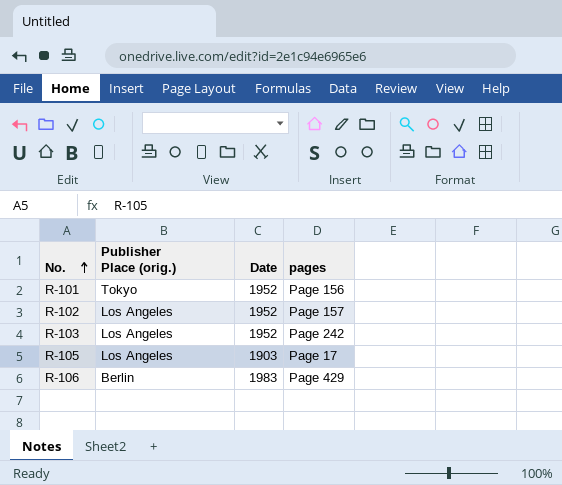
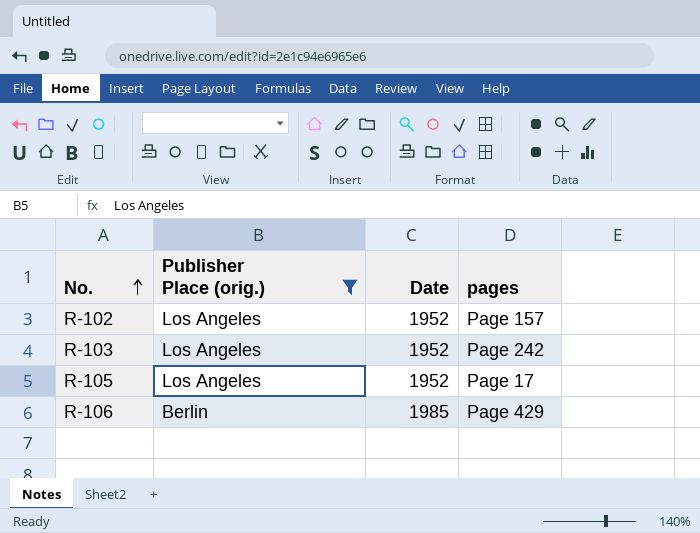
filter: none -> Publisher Place (orig.) != Tokyo
R-105 | Date: 1903 -> 1952
R-106 | Date: 1983 -> 1985

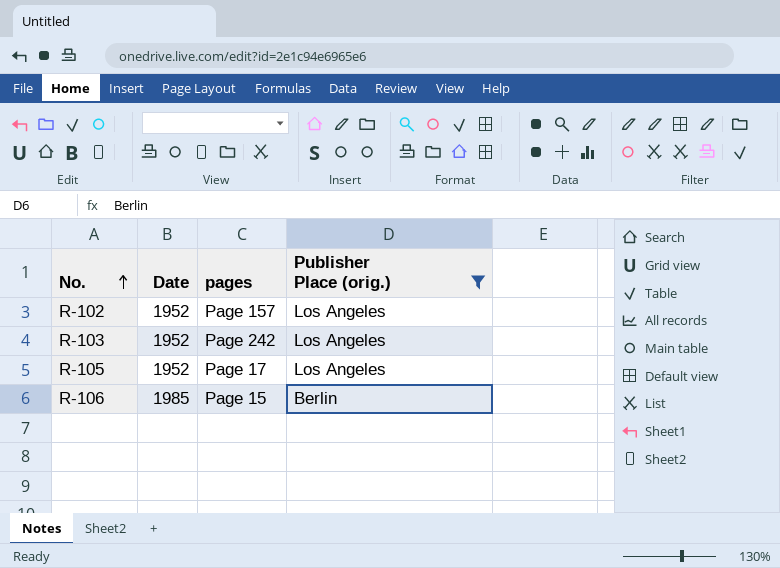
column Publisher Place (orig.) | position: 2 -> 4
R-106 | pages: Page 429 -> Page 15

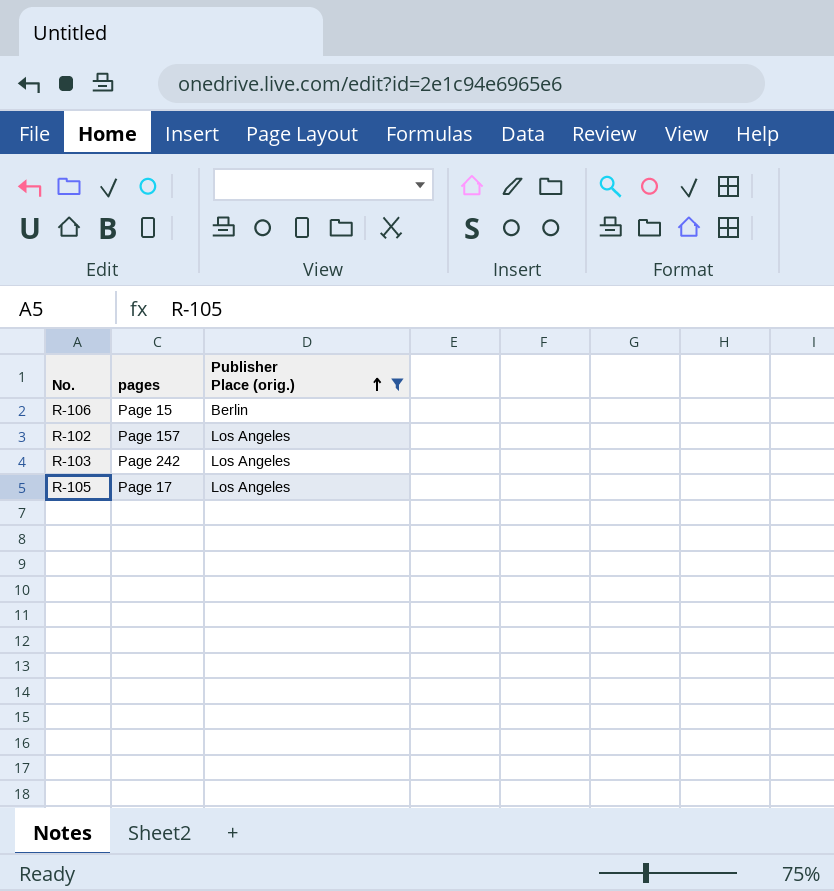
row order: No. ascending -> Publisher Place (orig.) ascending
column Date | position: 2 -> none

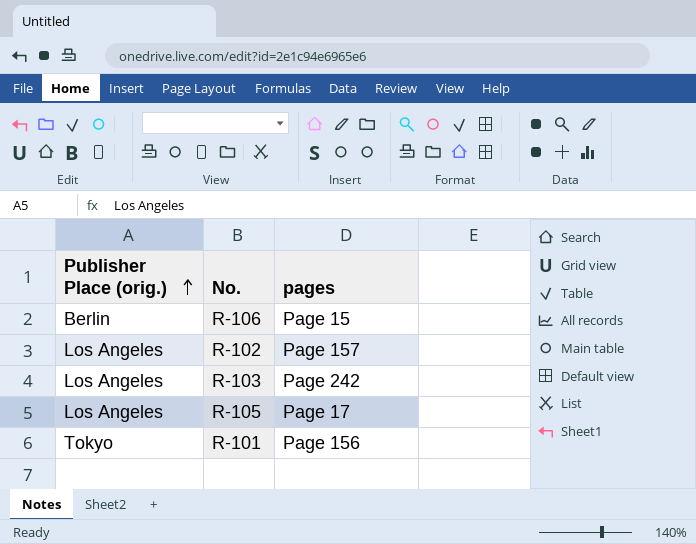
filter: Publisher Place (orig.) != Tokyo -> none
column Publisher Place (orig.) | position: 3 -> 1

